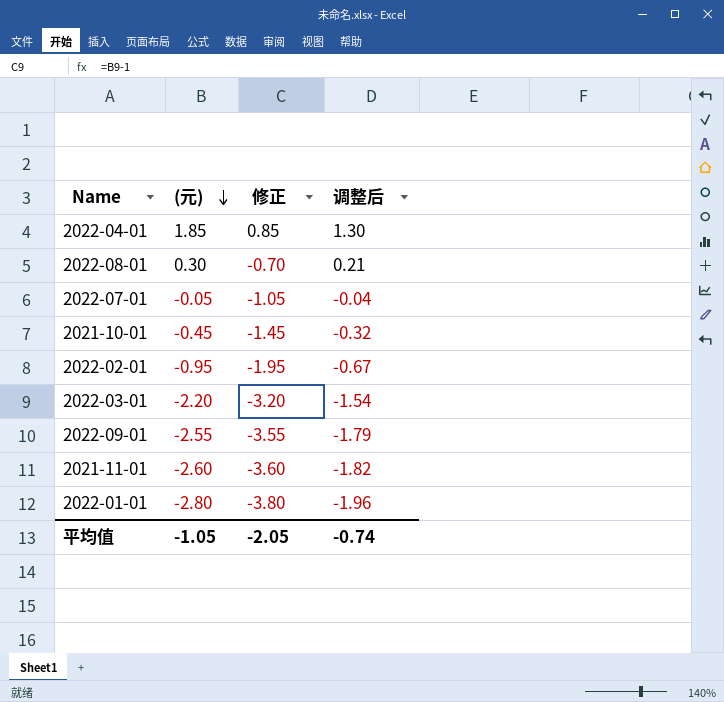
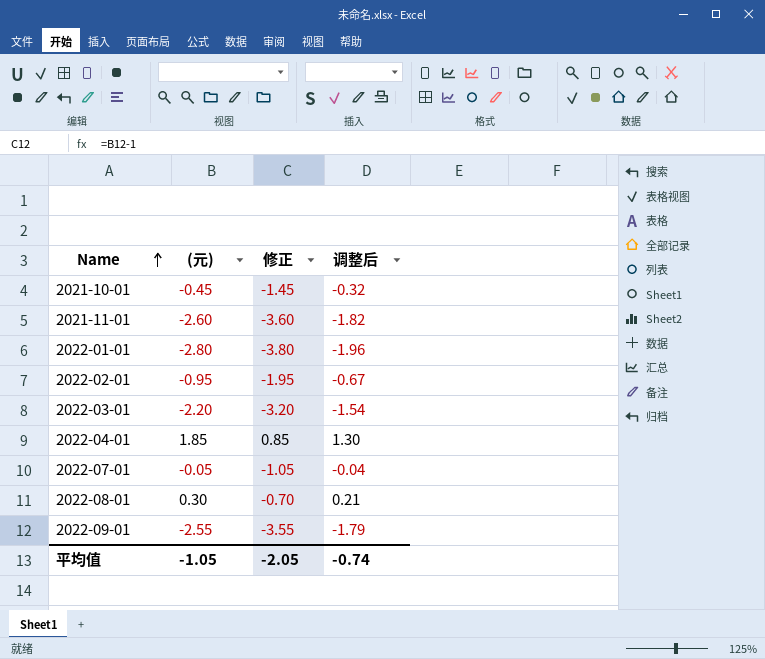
row order: (元) descending -> Name ascending

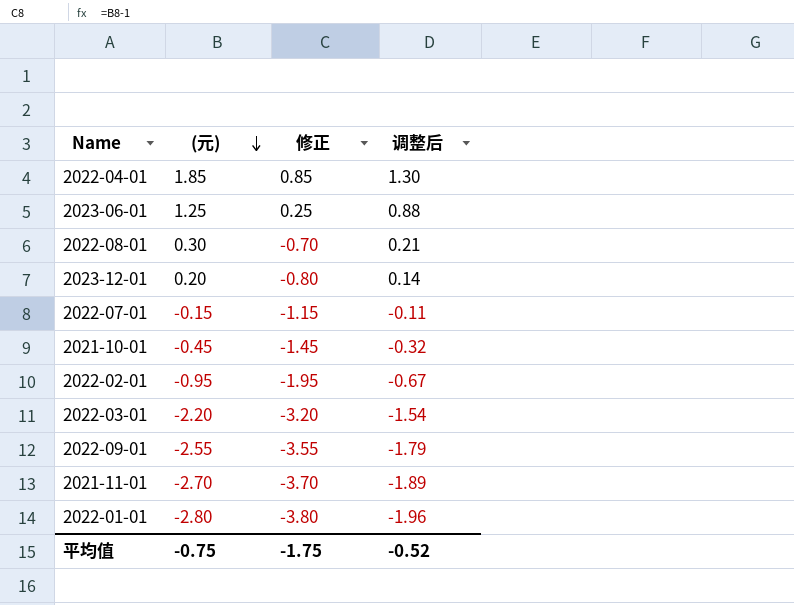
row order: Name ascending -> (元) descending
row 2023-06-01: none -> 1.25 | 0.25 | 0.88
row 2023-12-01: none -> 0.20 | -0.80 | 0.14
2022-07-01 | (元): -0.05 -> -0.15
2022-07-01 | 修正: -1.05 -> -1.15
2022-07-01 | 调整后: -0.04 -> -0.11
2021-11-01 | (元): -2.60 -> -2.70
2021-11-01 | 修正: -3.60 -> -3.70
2021-11-01 | 调整后: -1.82 -> -1.89
平均值 | (元): -1.05 -> -0.75
平均值 | 修正: -2.05 -> -1.75
平均值 | 调整后: -0.74 -> -0.52

